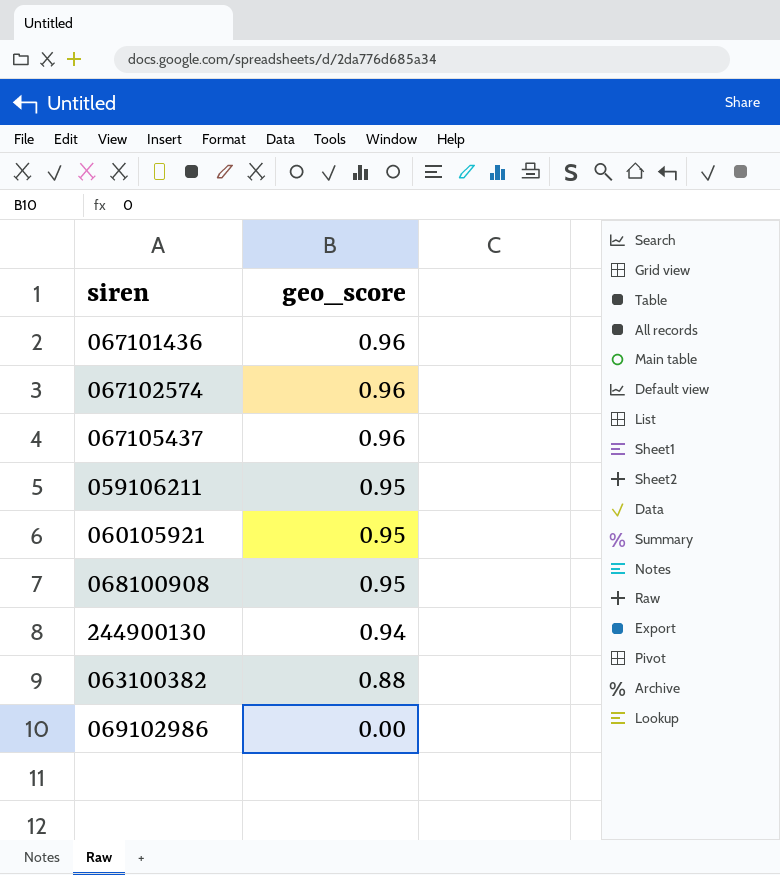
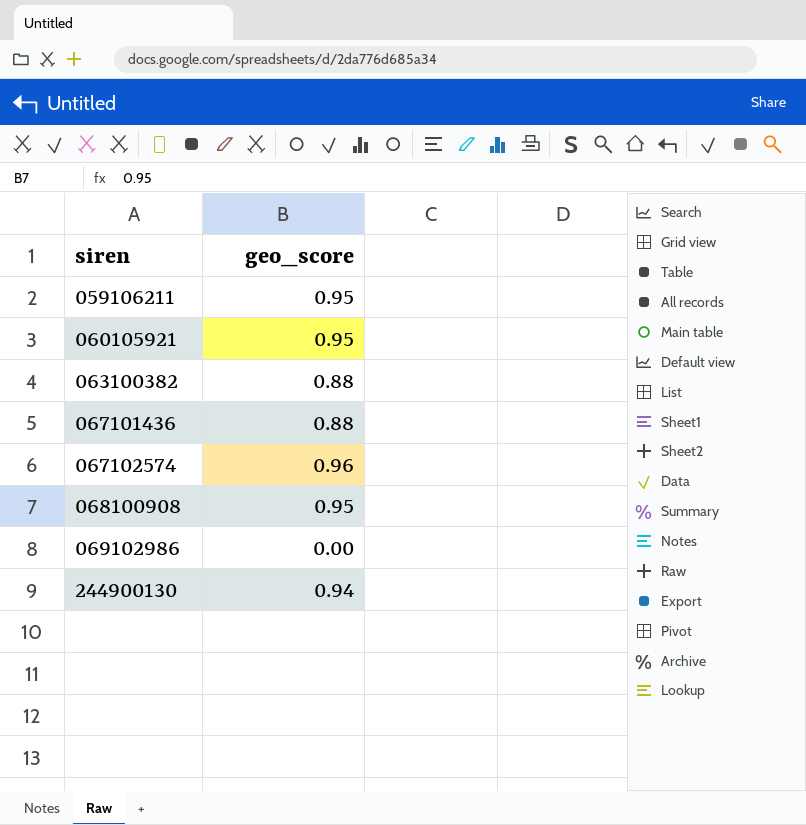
row order: geo_score descending -> siren ascending
row 067105437: 0.96 -> none
067101436 | geo_score: 0.96 -> 0.88

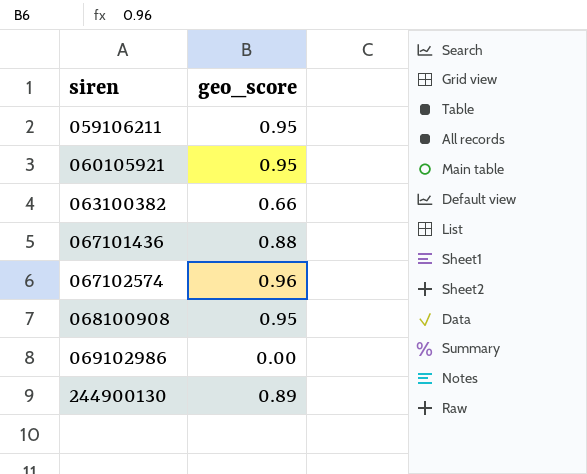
063100382 | geo_score: 0.88 -> 0.66
244900130 | geo_score: 0.94 -> 0.89

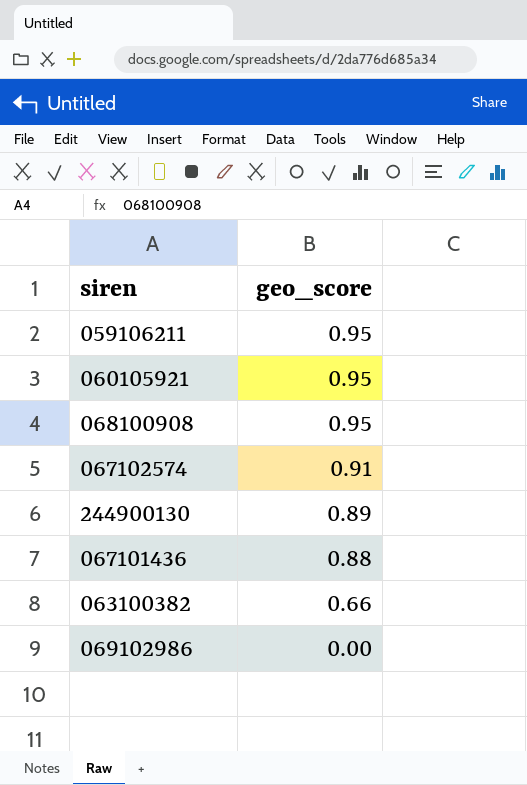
row order: siren ascending -> geo_score descending
067102574 | geo_score: 0.96 -> 0.91

